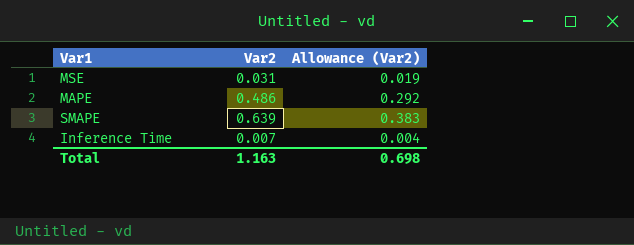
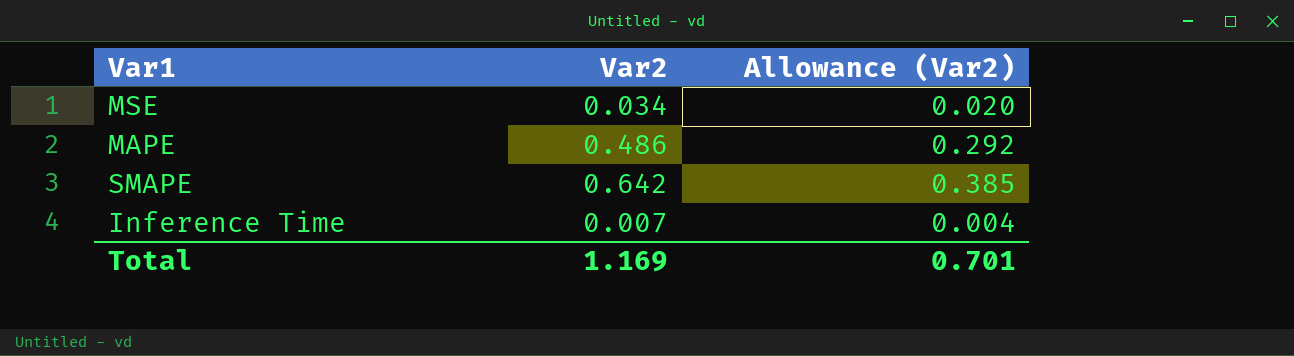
MSE | Var2: 0.031 -> 0.034
MSE | Allowance (Var2): 0.019 -> 0.020
SMAPE | Var2: 0.639 -> 0.642
SMAPE | Allowance (Var2): 0.383 -> 0.385
Total | Var2: 1.163 -> 1.169
Total | Allowance (Var2): 0.698 -> 0.701

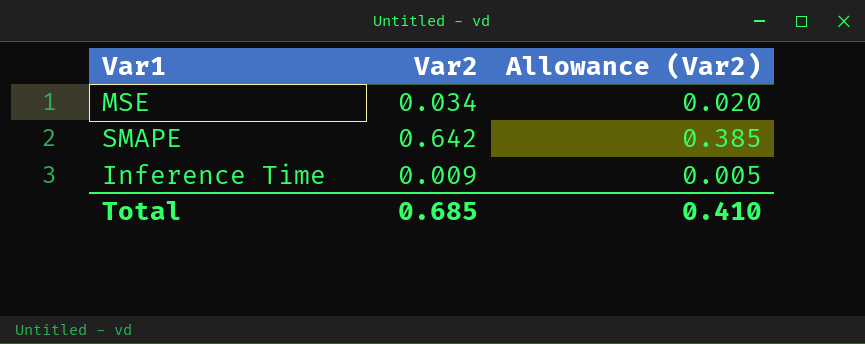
row MAPE: 0.486 | 0.292 -> none
Inference Time | Var2: 0.007 -> 0.009
Inference Time | Allowance (Var2): 0.004 -> 0.005
Total | Var2: 1.169 -> 0.685
Total | Allowance (Var2): 0.701 -> 0.410

